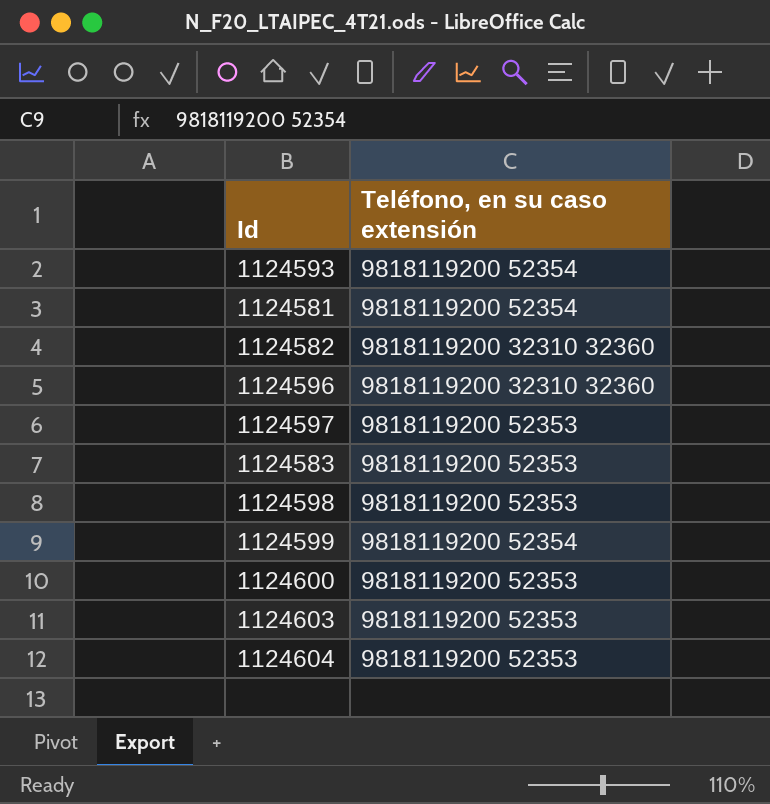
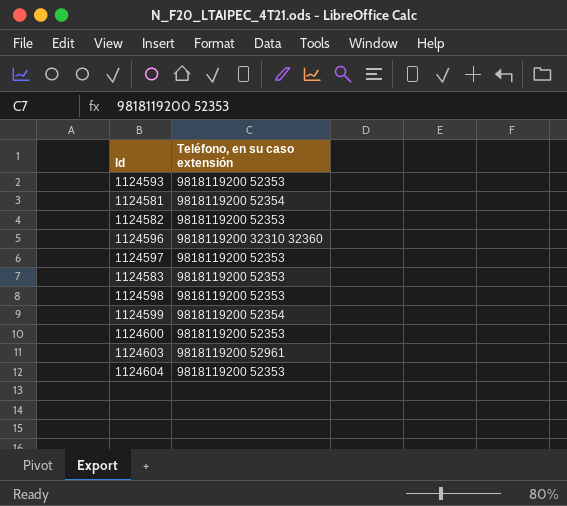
1124593 | Teléfono, en su caso extensión: 9818119200 52354 -> 9818119200 52353
1124582 | Teléfono, en su caso extensión: 9818119200 32310 32360 -> 9818119200 52353
1124603 | Teléfono, en su caso extensión: 9818119200 52353 -> 9818119200 52961

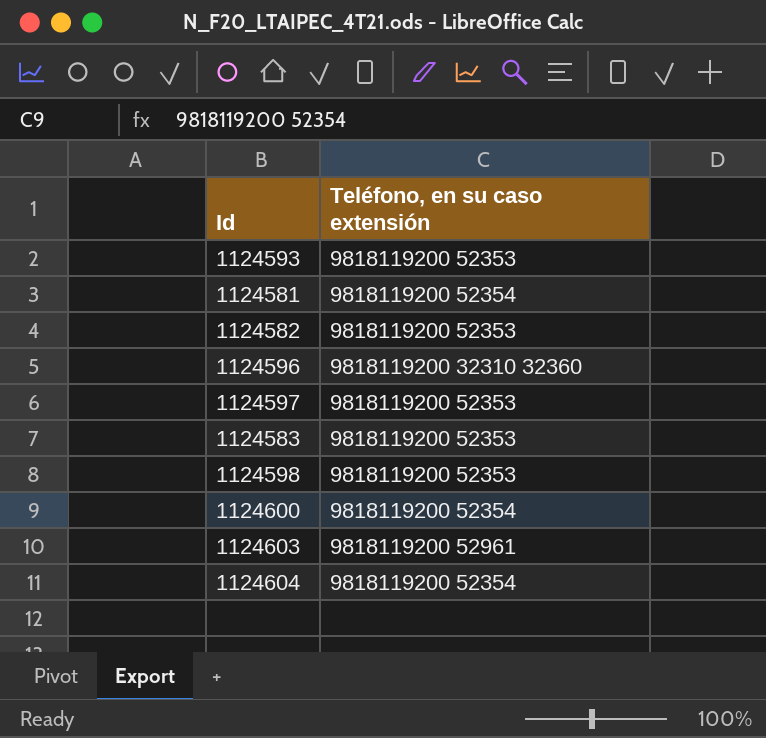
row 1124599: 9818119200 52354 -> none
1124600 | Teléfono, en su caso extensión: 9818119200 52353 -> 9818119200 52354
1124604 | Teléfono, en su caso extensión: 9818119200 52353 -> 9818119200 52354

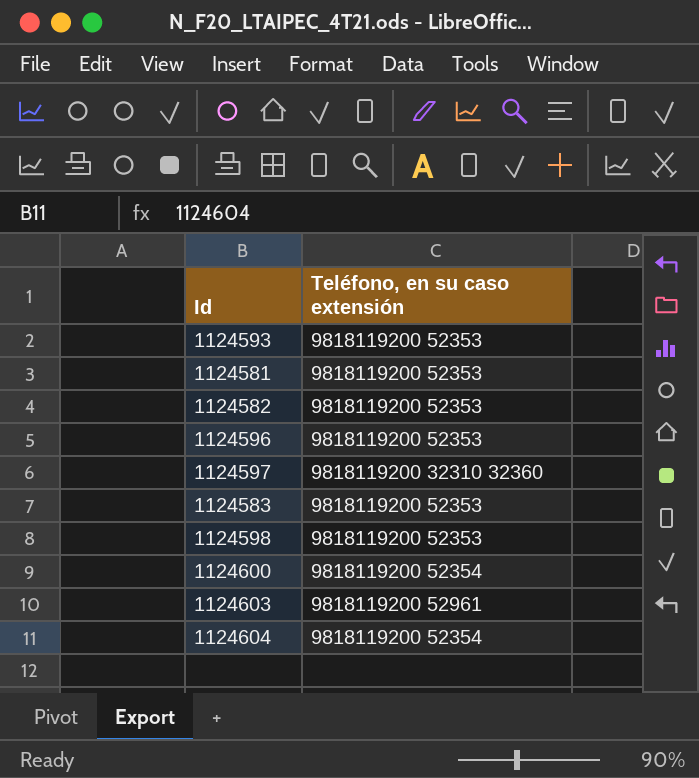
1124581 | Teléfono, en su caso extensión: 9818119200 52354 -> 9818119200 52353
1124596 | Teléfono, en su caso extensión: 9818119200 32310 32360 -> 9818119200 52353
1124597 | Teléfono, en su caso extensión: 9818119200 52353 -> 9818119200 32310 32360

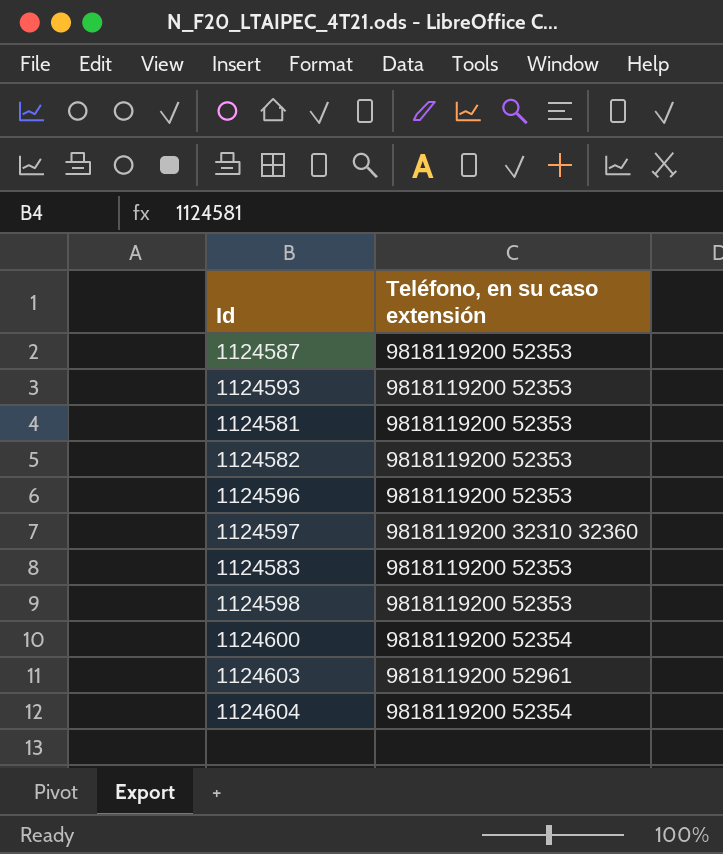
row 1124587: none -> 9818119200 52353

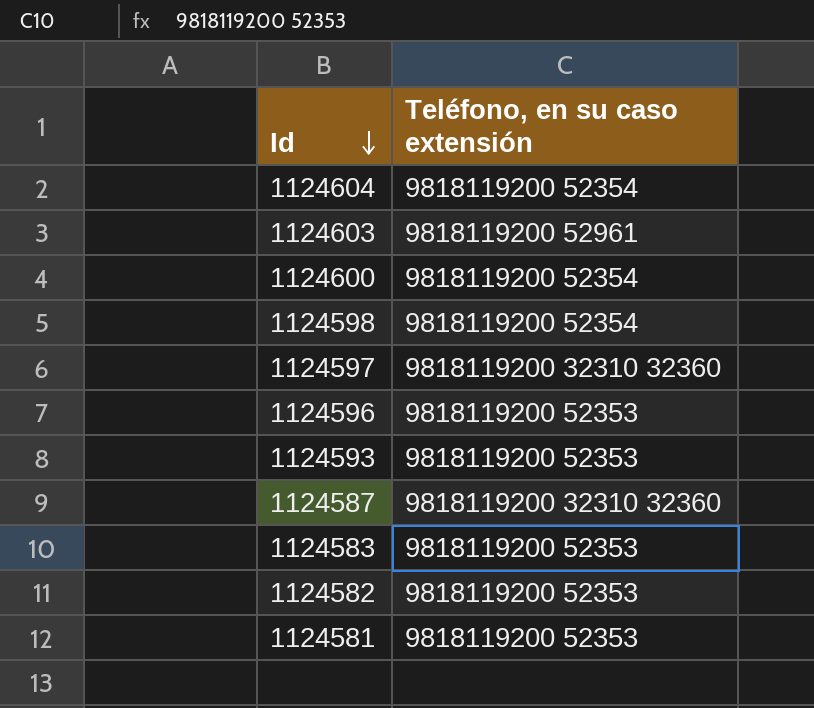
row order: none -> Id descending
1124598 | Teléfono, en su caso extensión: 9818119200 52353 -> 9818119200 52354
1124587 | Teléfono, en su caso extensión: 9818119200 52353 -> 9818119200 32310 32360

